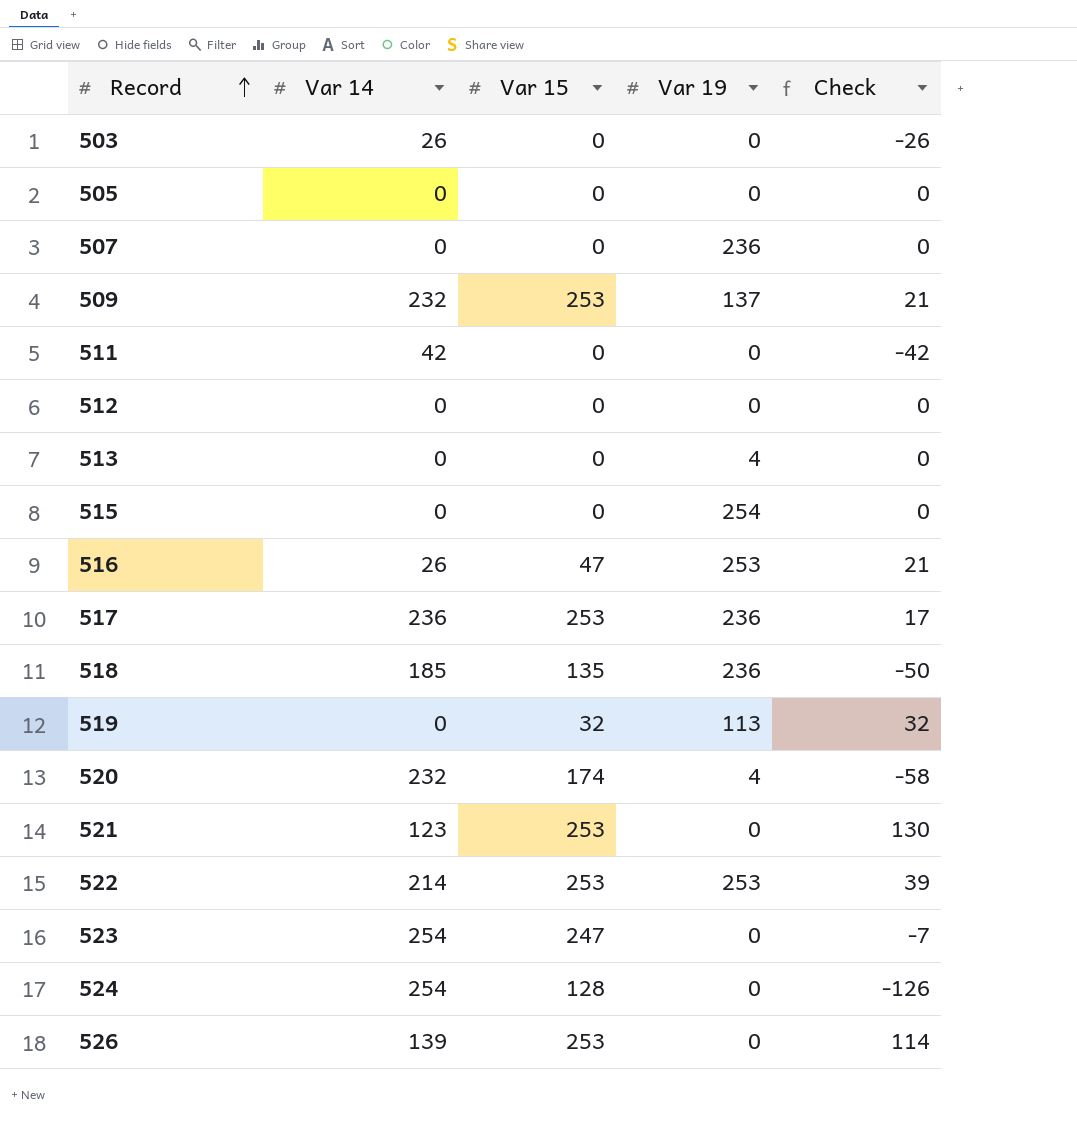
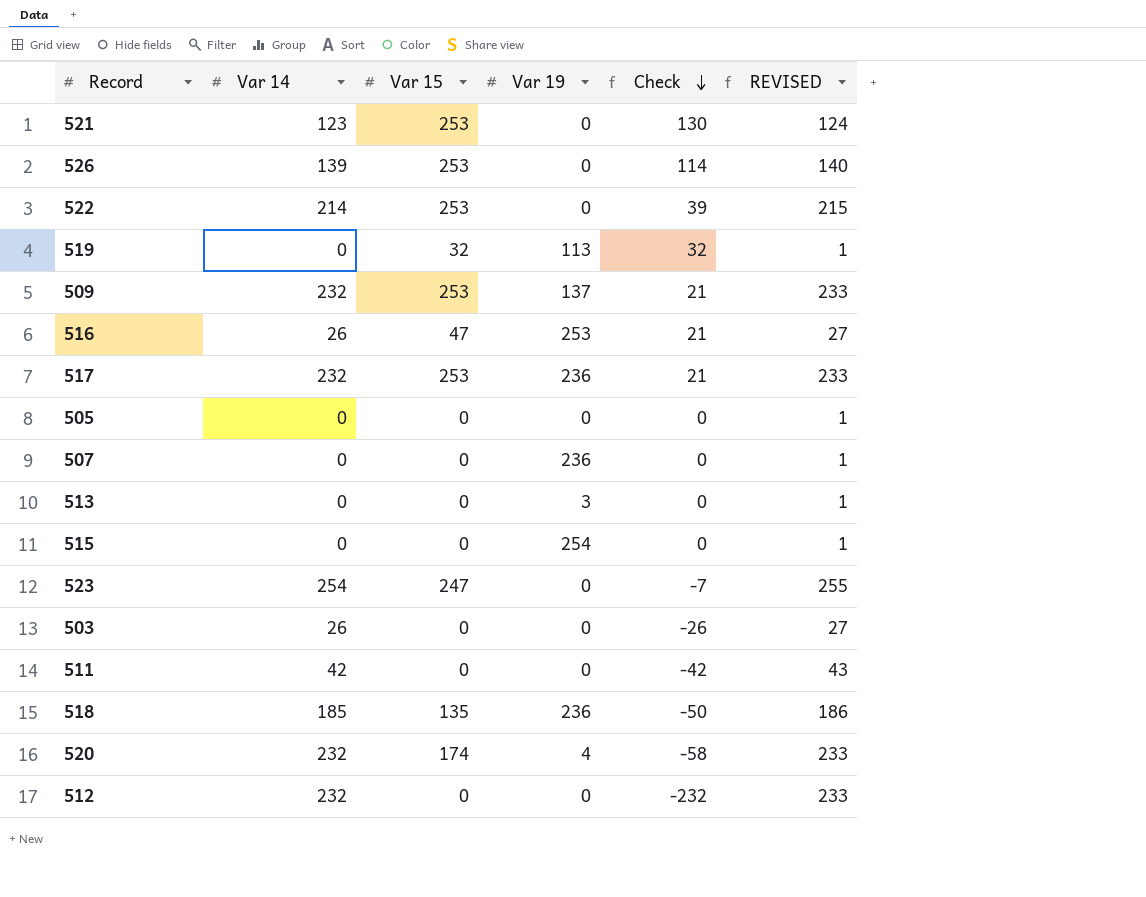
row order: Record ascending -> Check descending
column REVISED | formula: none -> [Var 14] + 1
row 524: 254 | 128 | 0 | -126 -> none
522 | Var 19: 253 -> 0
517 | Var 14: 236 -> 232
517 | Check: 17 -> 21
513 | Var 19: 4 -> 3
512 | Var 14: 0 -> 232
512 | Check: 0 -> -232

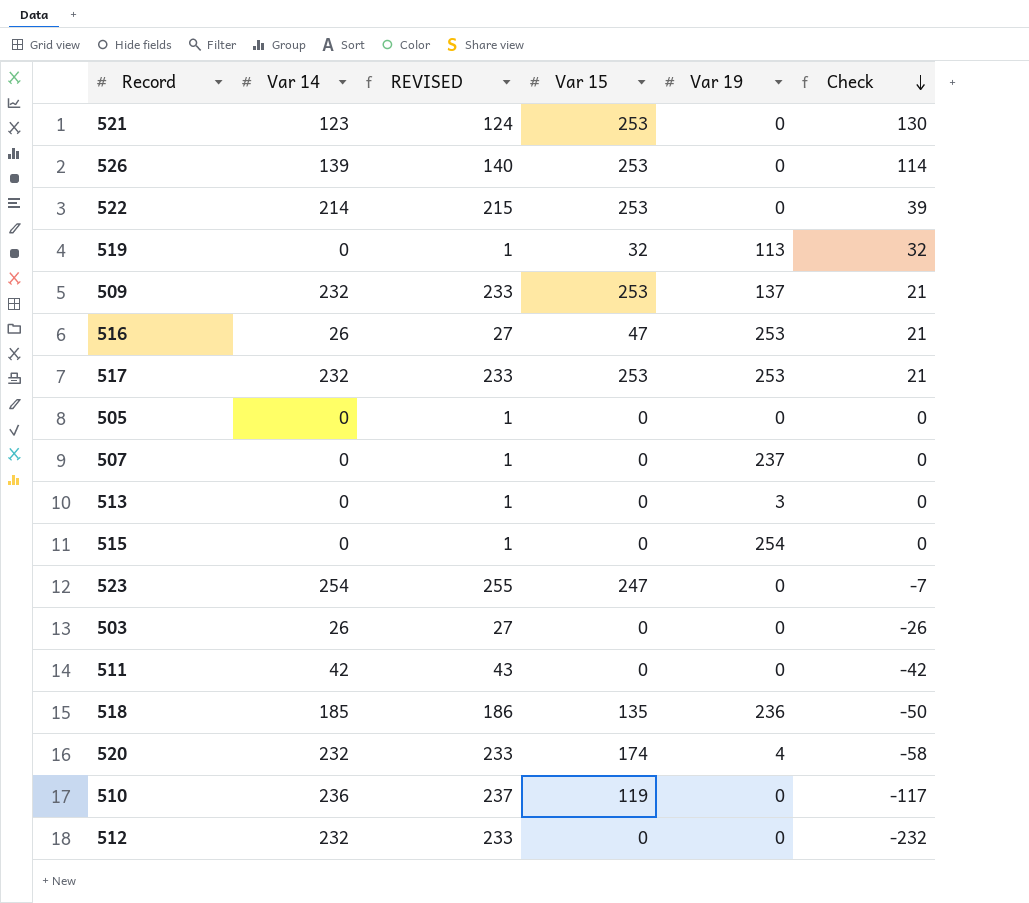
column REVISED | position: 6 -> 3
517 | Var 19: 236 -> 253
507 | Var 19: 236 -> 237
row 510: none -> 236 | 237 | 119 | 0 | -117

